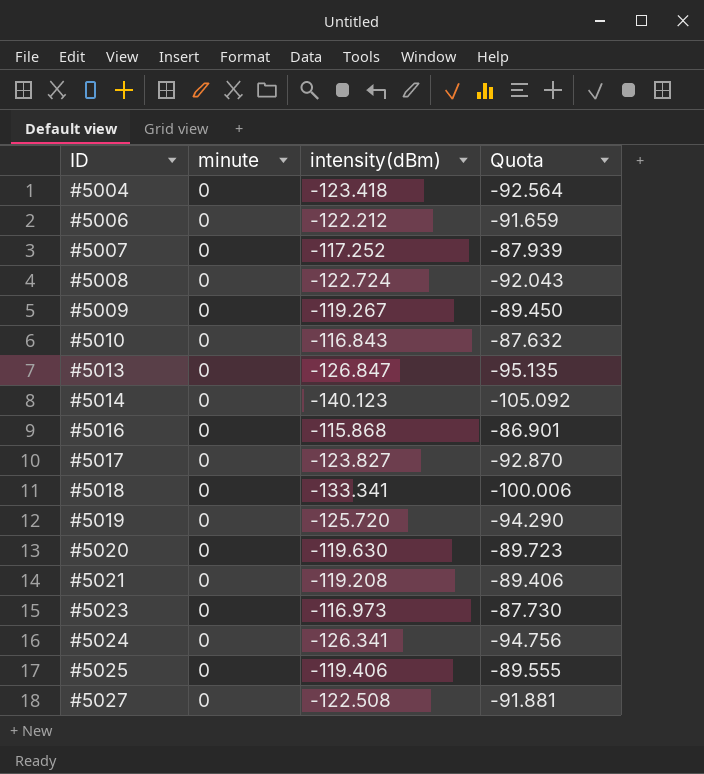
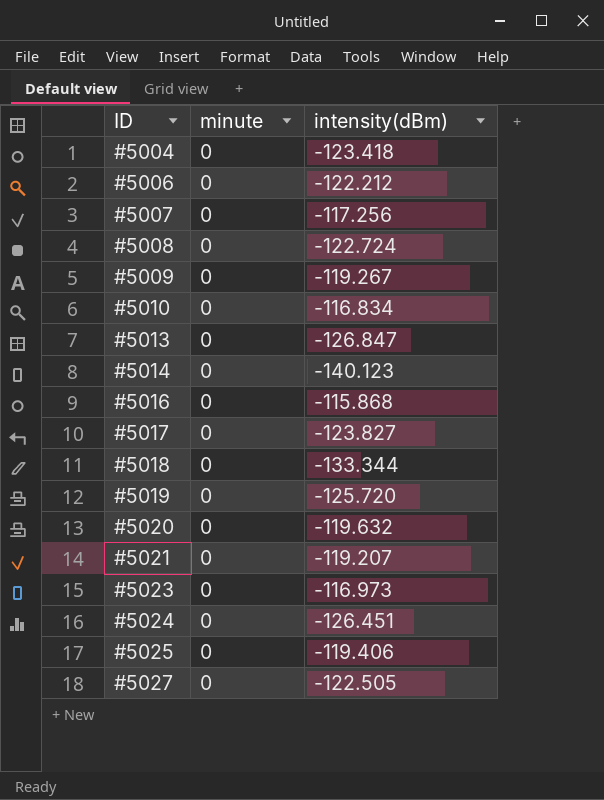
column Quota | formula: [intensity(dBm)] * 0.75 -> none
#5007 | intensity(dBm): -117.252 -> -117.256
#5010 | intensity(dBm): -116.843 -> -116.834
#5018 | intensity(dBm): -133.341 -> -133.344
#5020 | intensity(dBm): -119.630 -> -119.632
#5021 | intensity(dBm): -119.208 -> -119.207
#5024 | intensity(dBm): -126.341 -> -126.451
#5027 | intensity(dBm): -122.508 -> -122.505

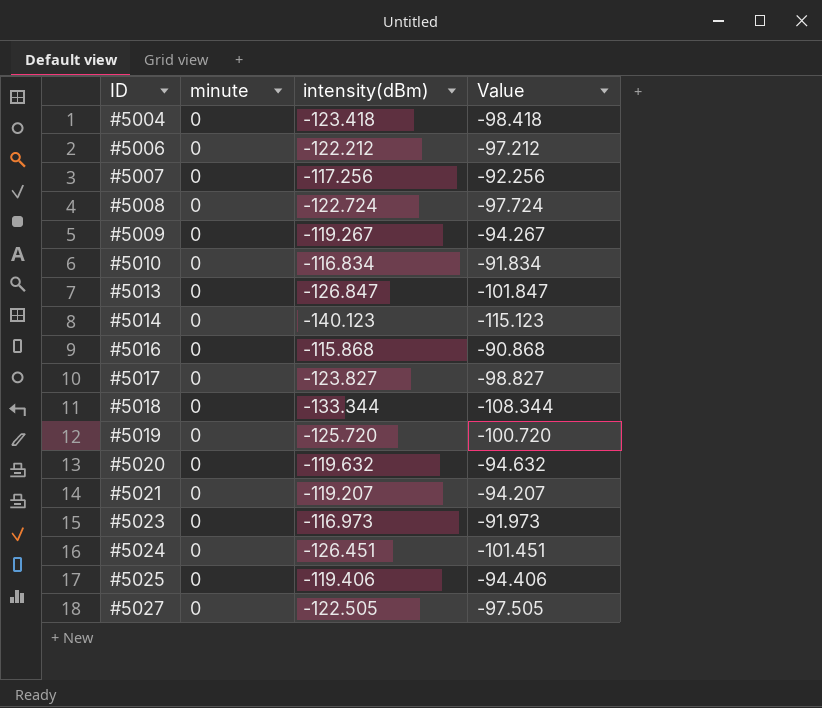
column Value | formula: none -> [intensity(dBm)] + 25

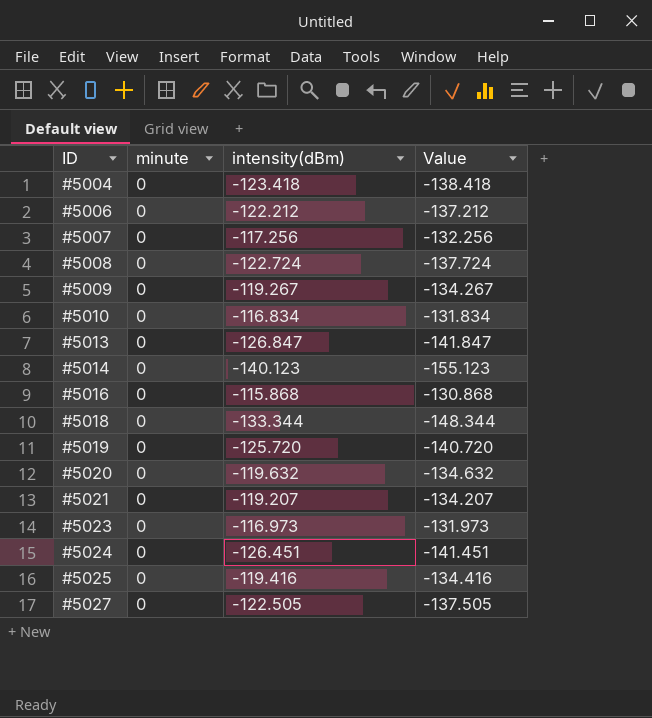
column Value | formula: [intensity(dBm)] + 25 -> [intensity(dBm)] - 15
row #5017: 0 | -123.827 | -98.827 -> none
#5025 | intensity(dBm): -119.406 -> -119.416

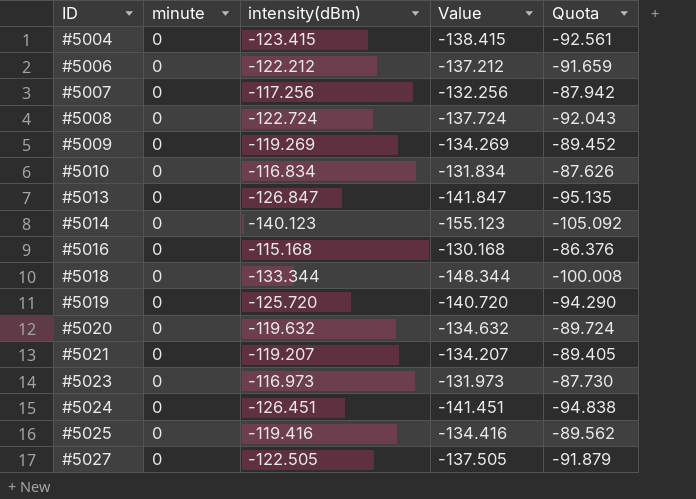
column Quota | formula: none -> [intensity(dBm)] * 0.75
#5004 | intensity(dBm): -123.418 -> -123.415
#5004 | Value: -138.418 -> -138.415
#5009 | intensity(dBm): -119.267 -> -119.269
#5009 | Value: -134.267 -> -134.269
#5016 | intensity(dBm): -115.868 -> -115.168
#5016 | Value: -130.868 -> -130.168

